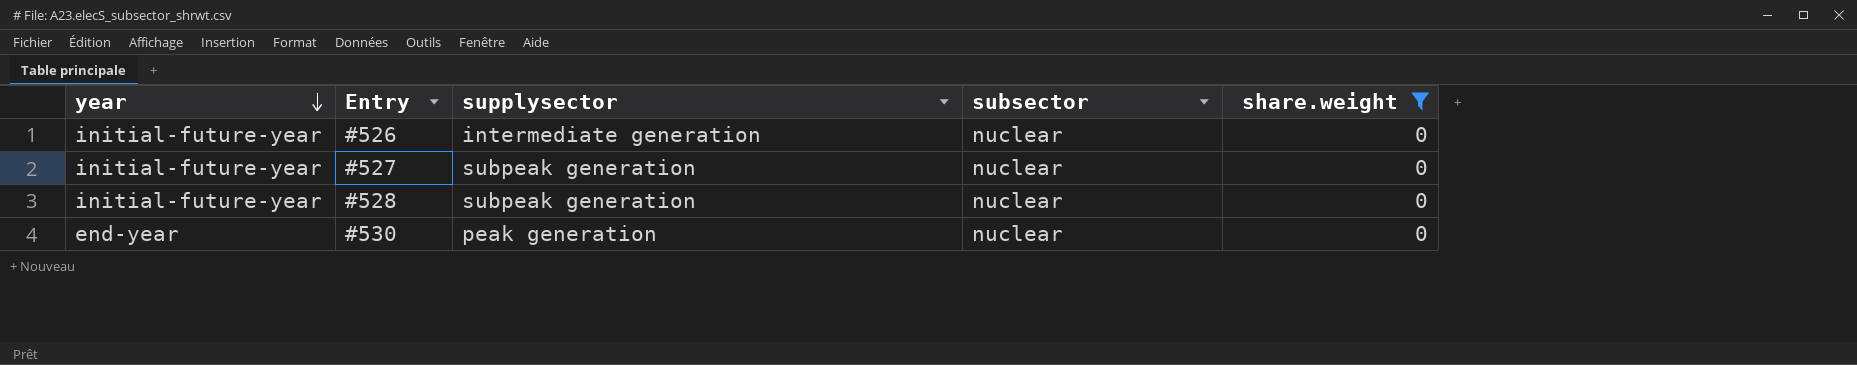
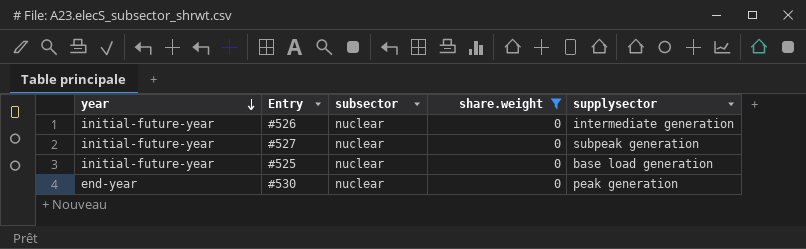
column supplysector | position: 3 -> 5
row #528: initial-future-year | subpeak generation | nuclear | 0 -> none
row #525: none -> initial-future-year | nuclear | 0 | base load generation

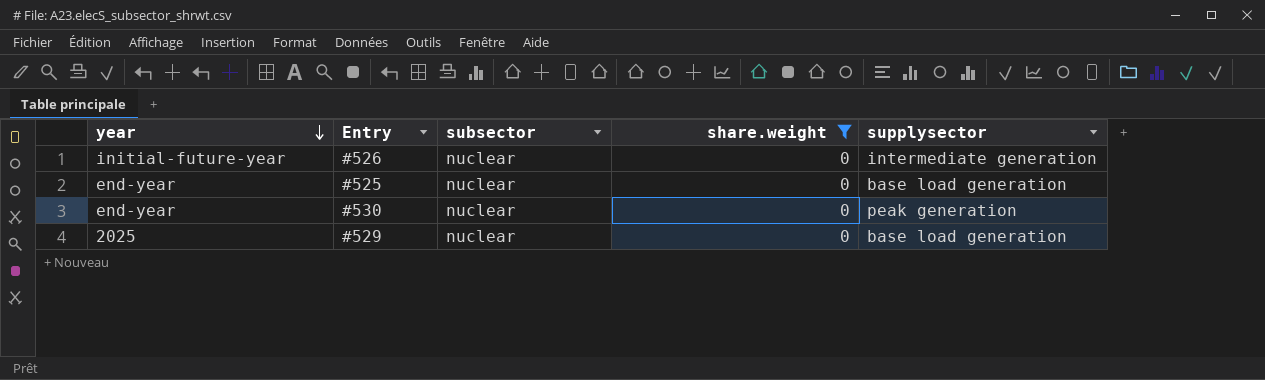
row #527: initial-future-year | nuclear | 0 | subpeak generation -> none
#525 | year: initial-future-year -> end-year
row #529: none -> 2025 | nuclear | 0 | base load generation

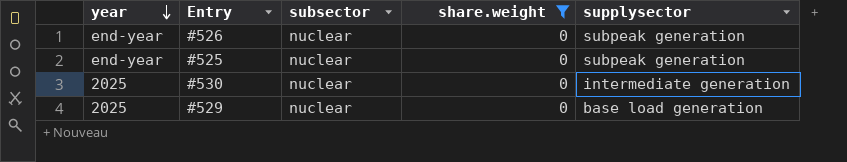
#526 | year: initial-future-year -> end-year
#526 | supplysector: intermediate generation -> subpeak generation
#525 | supplysector: base load generation -> subpeak generation
#530 | year: end-year -> 2025
#530 | supplysector: peak generation -> intermediate generation

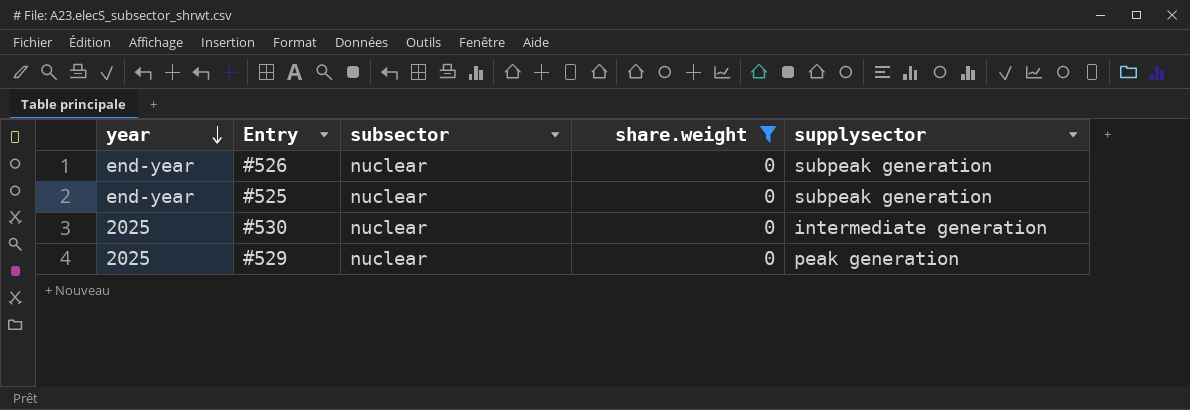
#529 | supplysector: base load generation -> peak generation

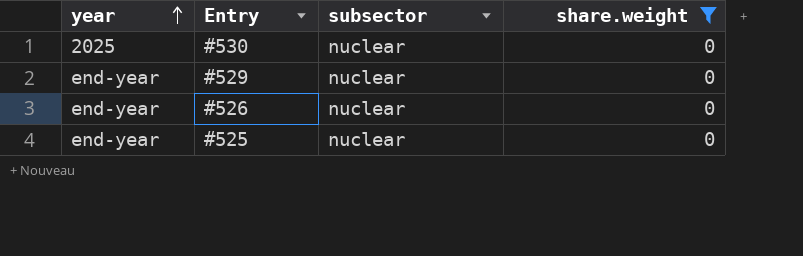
row order: year descending -> year ascending
column supplysector | position: 5 -> none
#529 | year: 2025 -> end-year

